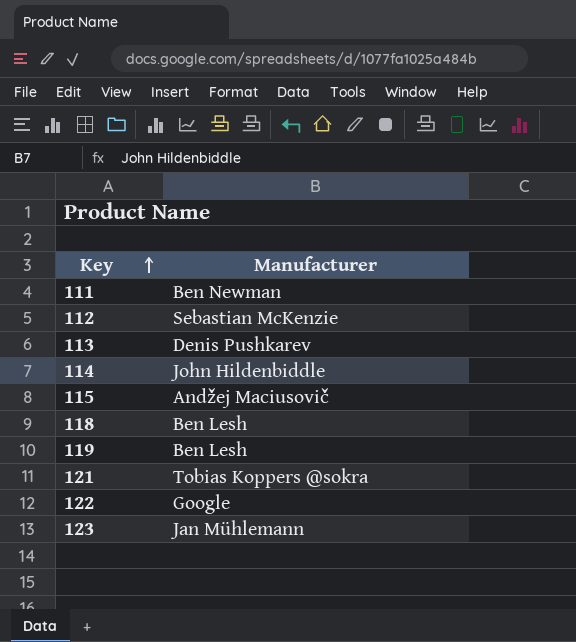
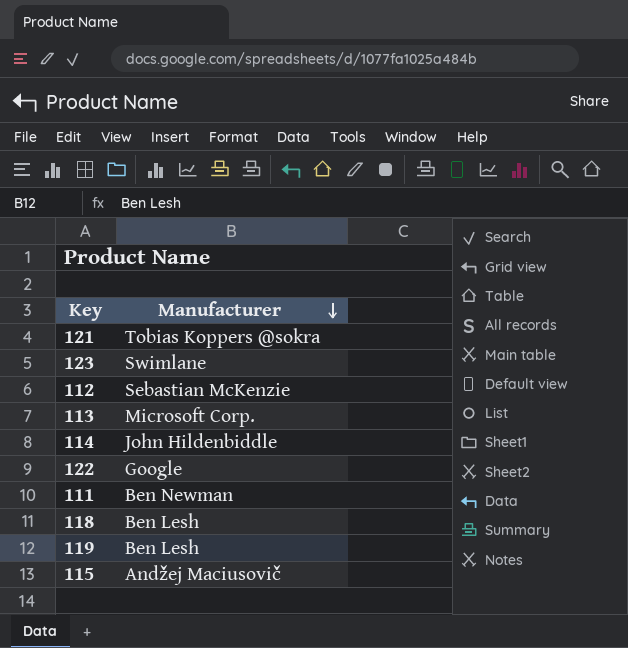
row order: Key ascending -> Manufacturer descending
123 | Manufacturer: Jan Mühlemann -> Swimlane
113 | Manufacturer: Denis Pushkarev -> Microsoft Corp.

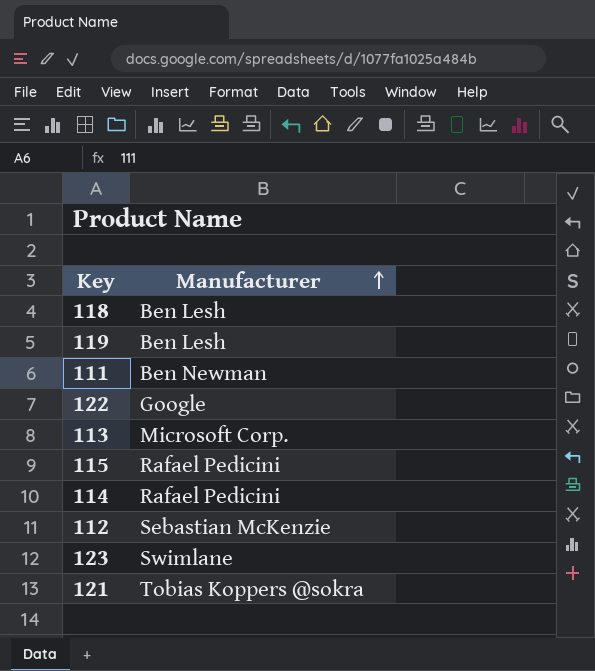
row order: Manufacturer descending -> Manufacturer ascending
115 | Manufacturer: Andžej Maciusovič -> Rafael Pedicini
114 | Manufacturer: John Hildenbiddle -> Rafael Pedicini

